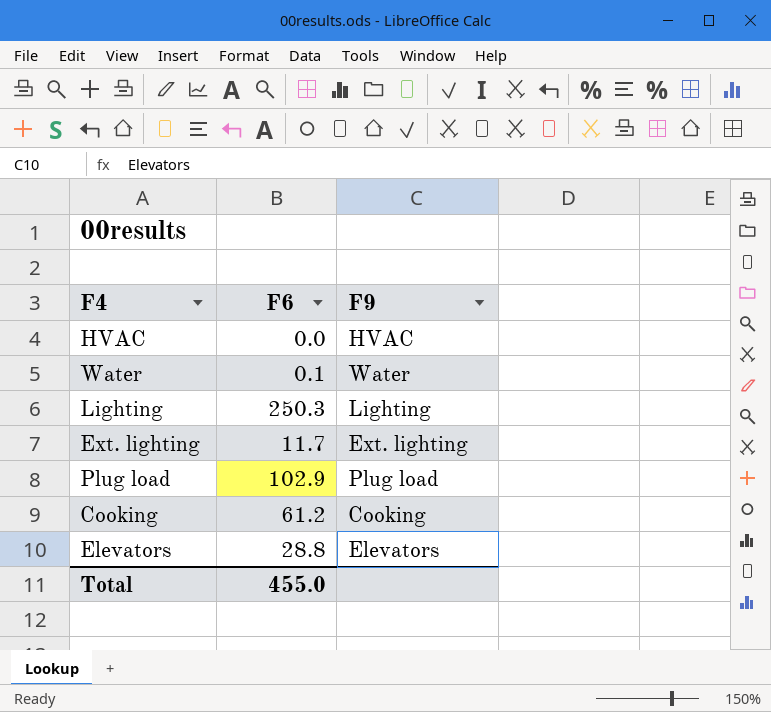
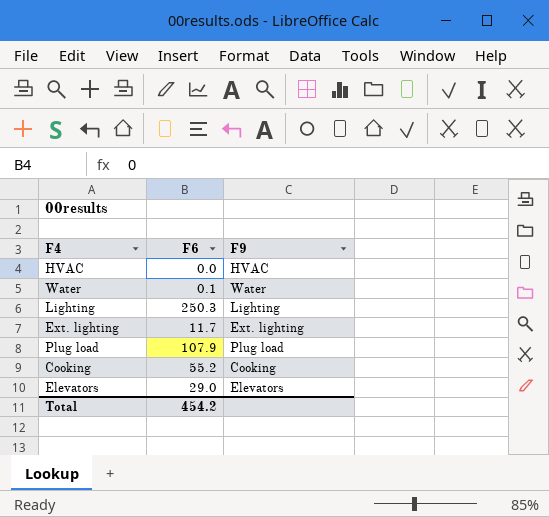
Plug load | F6: 102.9 -> 107.9
Cooking | F6: 61.2 -> 55.2
Elevators | F6: 28.8 -> 29.0
Total | F6: 455.0 -> 454.2

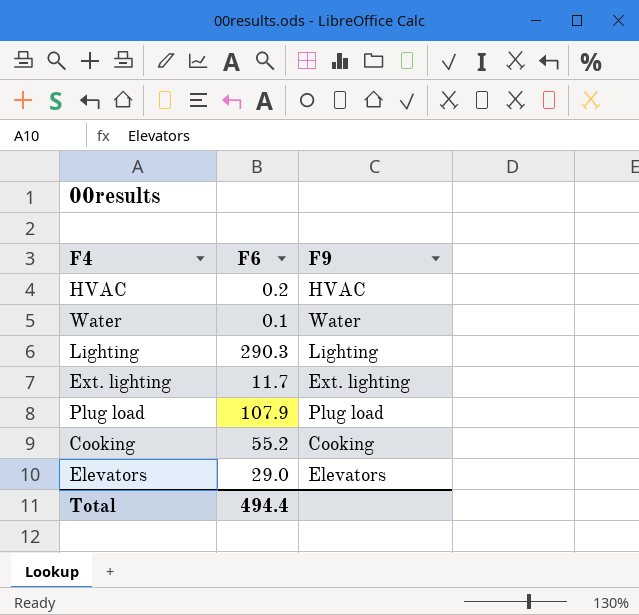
HVAC | F6: 0.0 -> 0.2
Lighting | F6: 250.3 -> 290.3
Total | F6: 454.2 -> 494.4

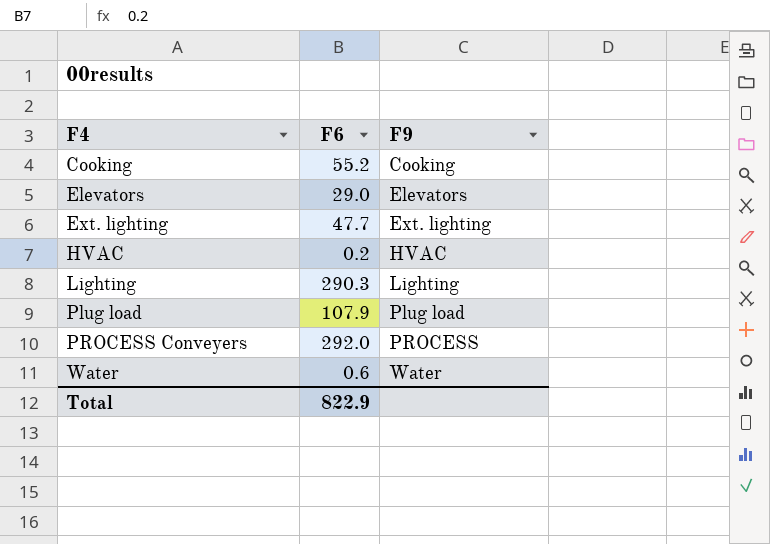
row order: none -> F4 ascending
Ext. lighting | F6: 11.7 -> 47.7
row PROCESS Conveyers: none -> 292.0 | PROCESS
Water | F6: 0.1 -> 0.6
Total | F6: 494.4 -> 822.9

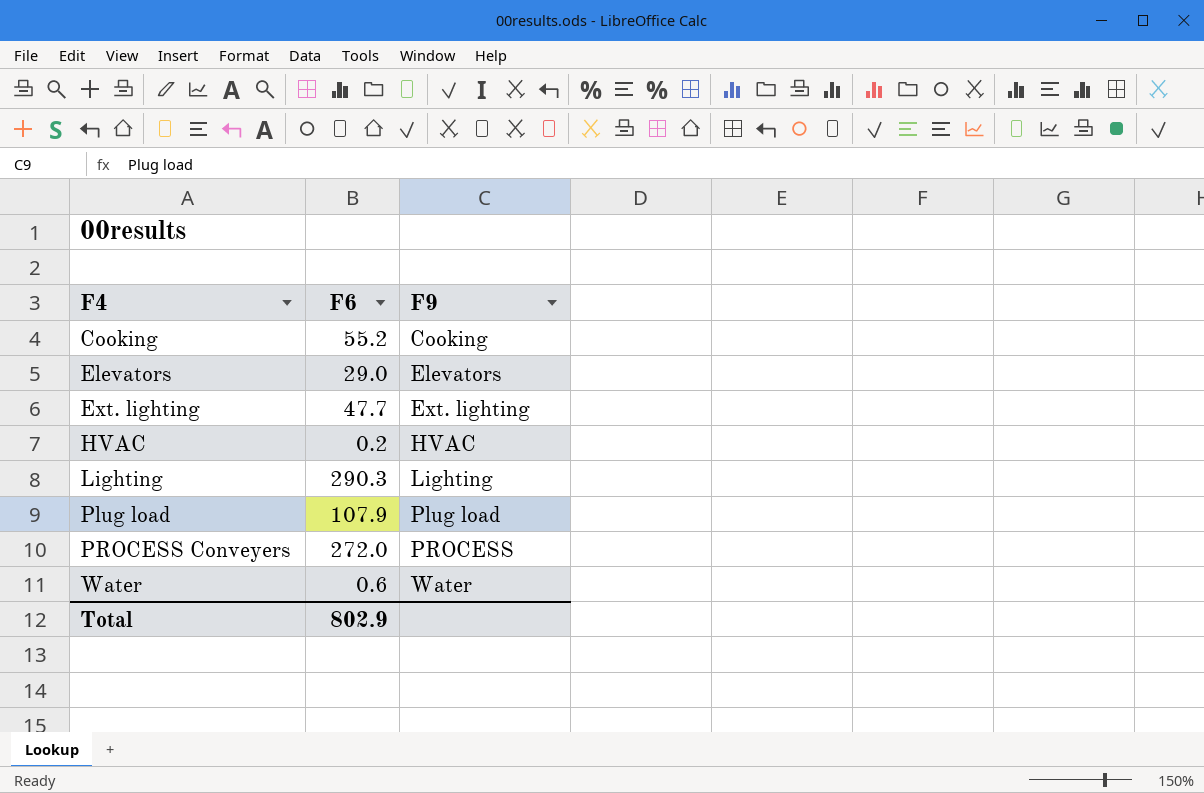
PROCESS Conveyers | F6: 292.0 -> 272.0
Total | F6: 822.9 -> 802.9

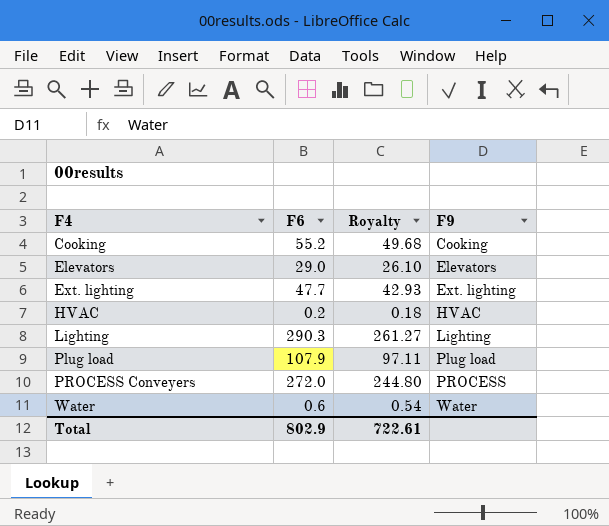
column Royalty | formula: none -> [F6] * 0.9

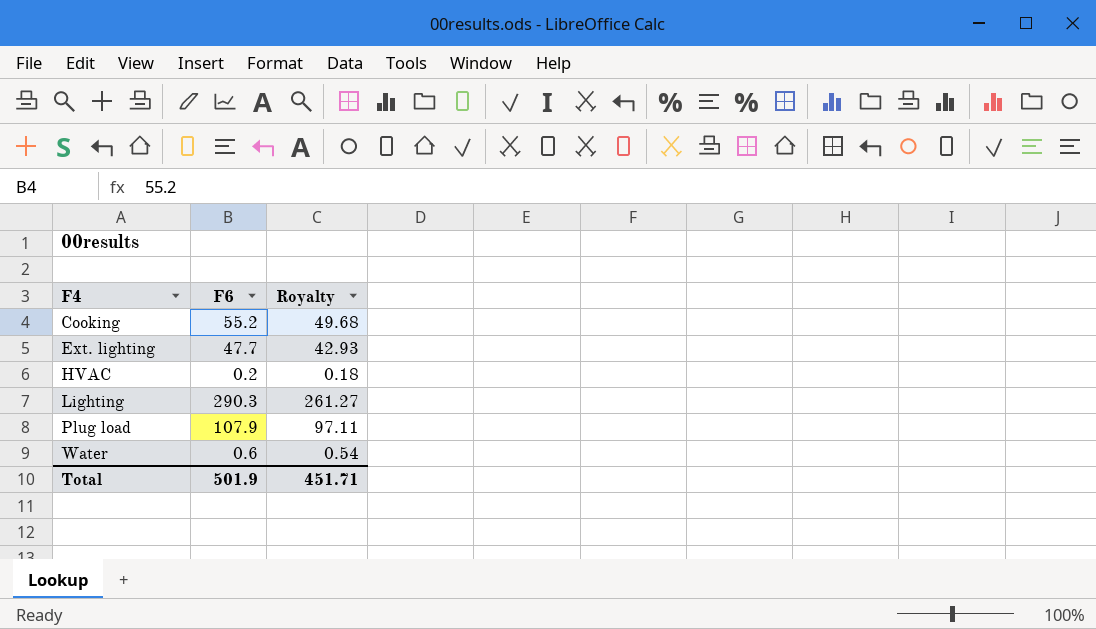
column F9 | position: 4 -> none
row Elevators: 29.0 | 26.10 | Elevators -> none
row PROCESS Conveyers: 272.0 | 244.80 | PROCESS -> none
Total | F6: 802.9 -> 501.9
Total | Royalty: 722.61 -> 451.71

